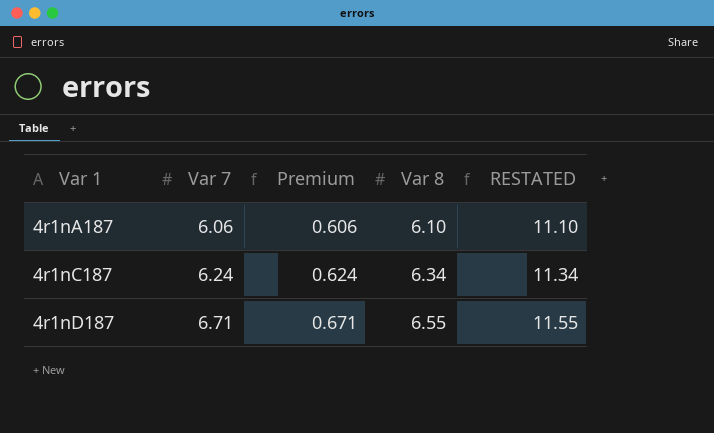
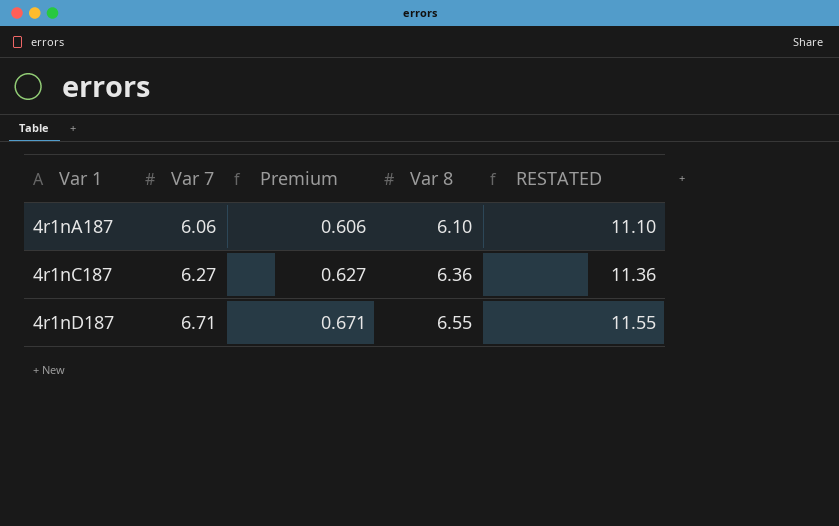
4r1nC187 | Var 7: 6.24 -> 6.27
4r1nC187 | Premium: 0.624 -> 0.627
4r1nC187 | Var 8: 6.34 -> 6.36
4r1nC187 | RESTATED: 11.34 -> 11.36

